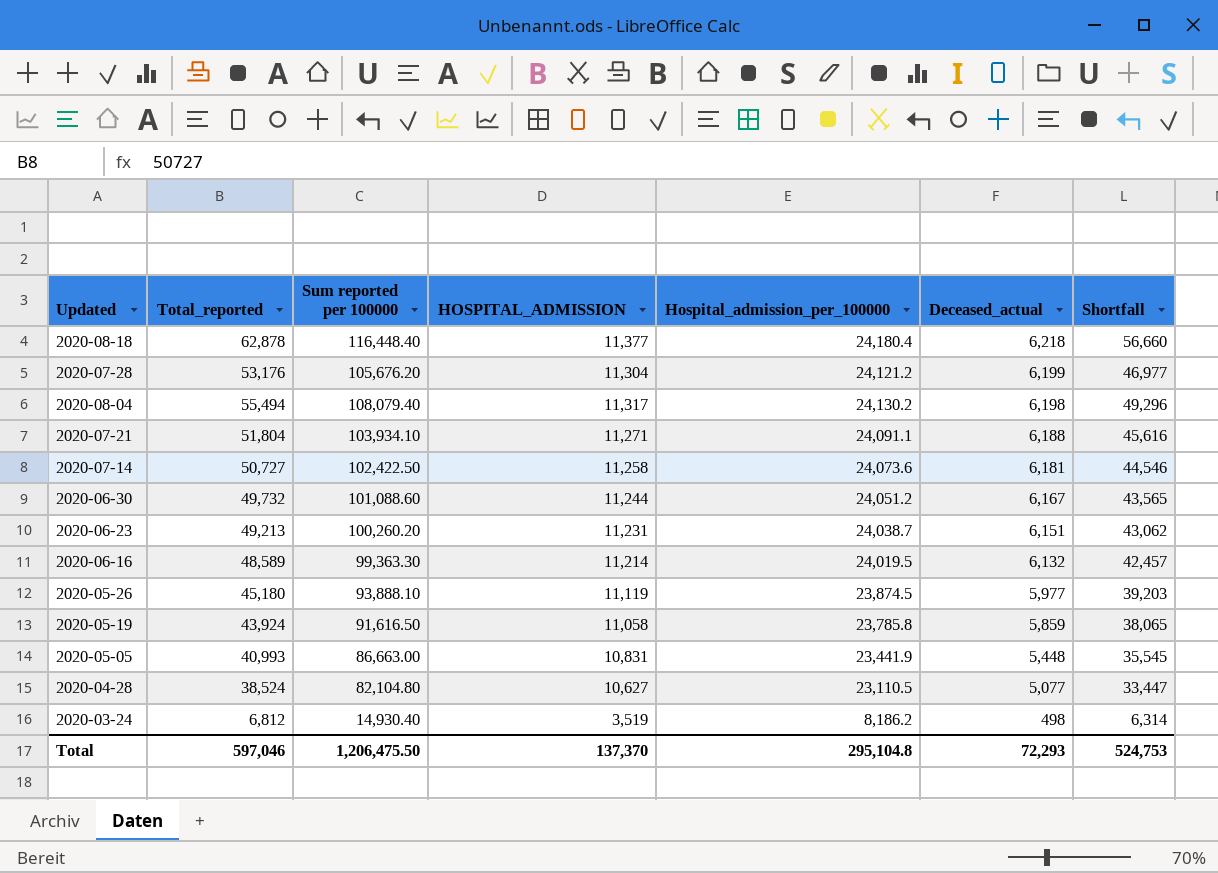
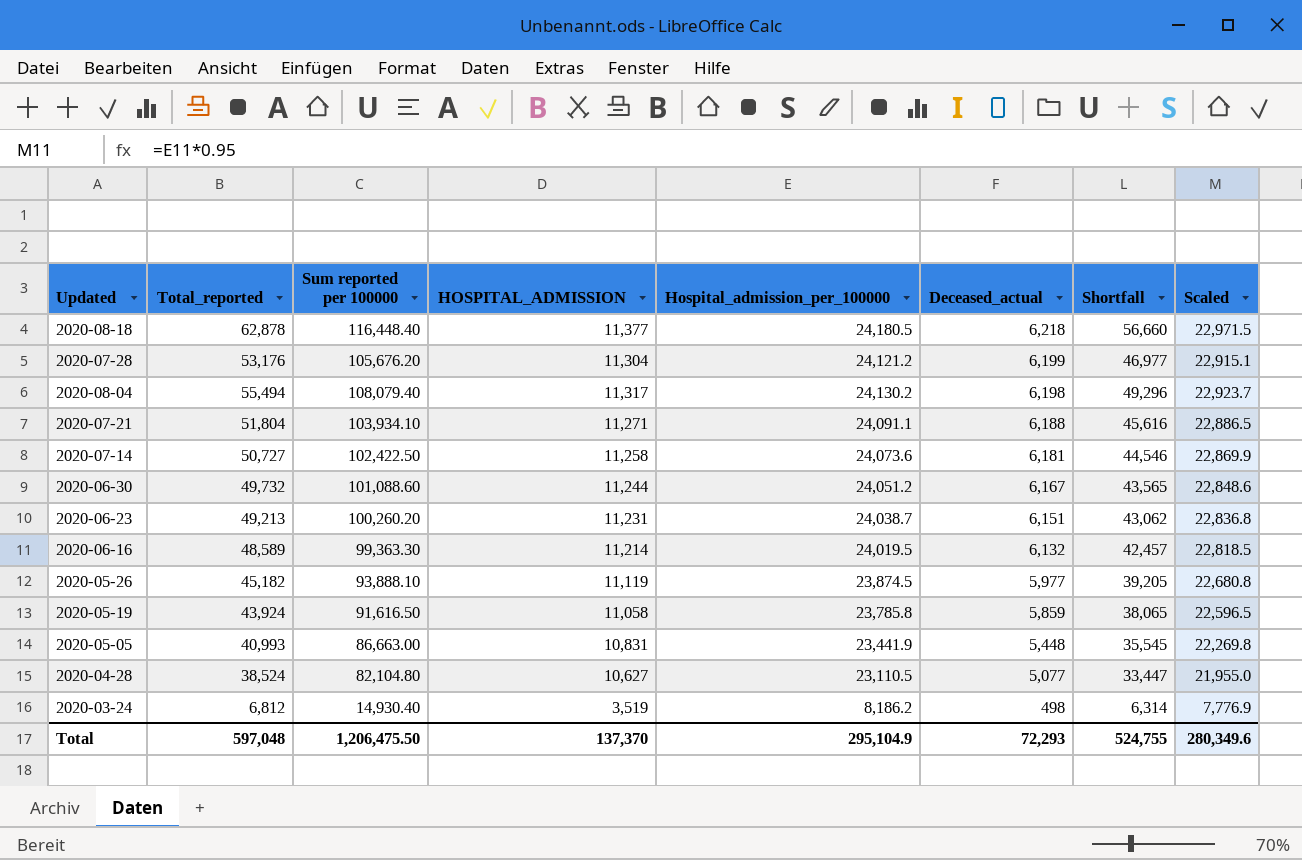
column Scaled | formula: none -> [Hospital_admission_per_100000] * 0.95
2020-08-18 | Hospital_admission_per_100000: 24,180.4 -> 24,180.5
2020-05-26 | Total_reported: 45,180 -> 45,182
2020-05-26 | Shortfall: 39,203 -> 39,205
Total | Total_reported: 597,046 -> 597,048
Total | Hospital_admission_per_100000: 295,104.8 -> 295,104.9
Total | Shortfall: 524,753 -> 524,755

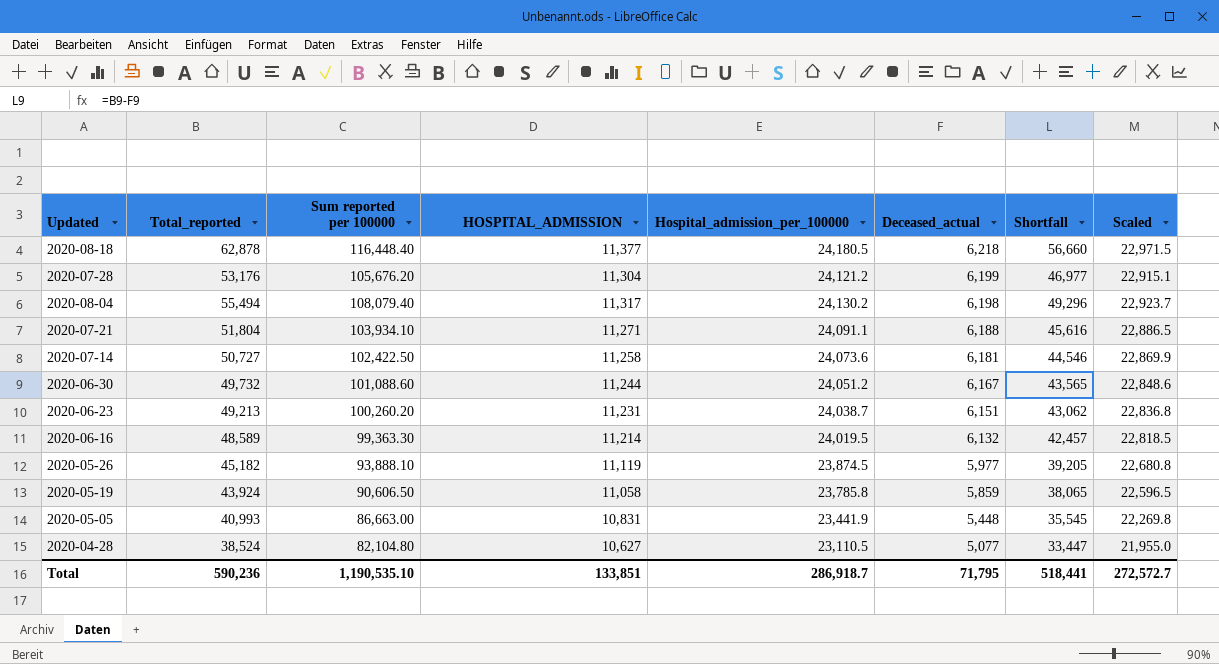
row 2020-03-24: 6,812 | 14,930.40 | 3,519 | 8,186.2 | 498 | 6,314 | 7,776.9 -> none
2020-05-19 | Sum reported per 100000: 91,616.50 -> 90,606.50
Total | Total_reported: 597,048 -> 590,236
Total | Sum reported per 100000: 1,206,475.50 -> 1,190,535.10
Total | HOSPITAL_ADMISSION: 137,370 -> 133,851
Total | Hospital_admission_per_100000: 295,104.9 -> 286,918.7
Total | Deceased_actual: 72,293 -> 71,795
Total | Shortfall: 524,755 -> 518,441
Total | Scaled: 280,349.6 -> 272,572.7

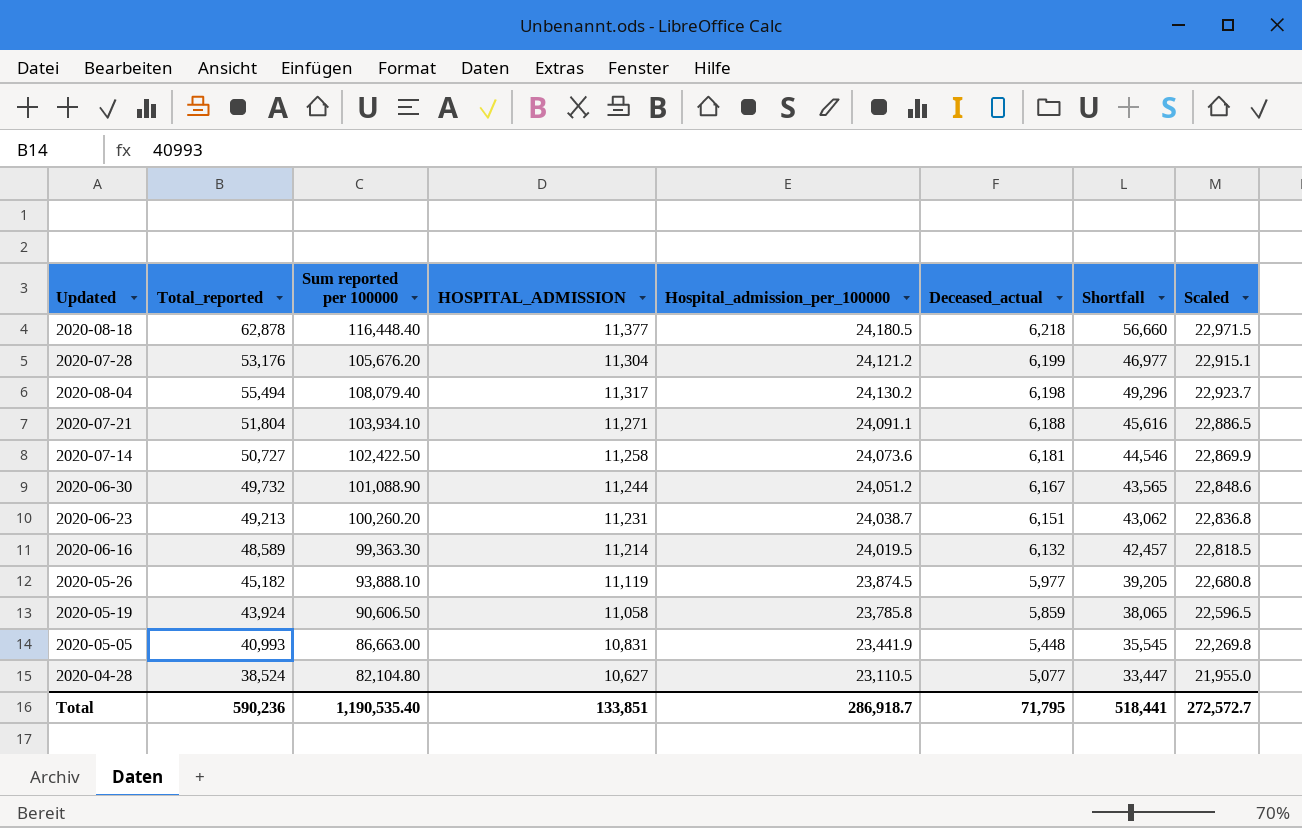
2020-06-30 | Sum reported per 100000: 101,088.60 -> 101,088.90
Total | Sum reported per 100000: 1,190,535.10 -> 1,190,535.40

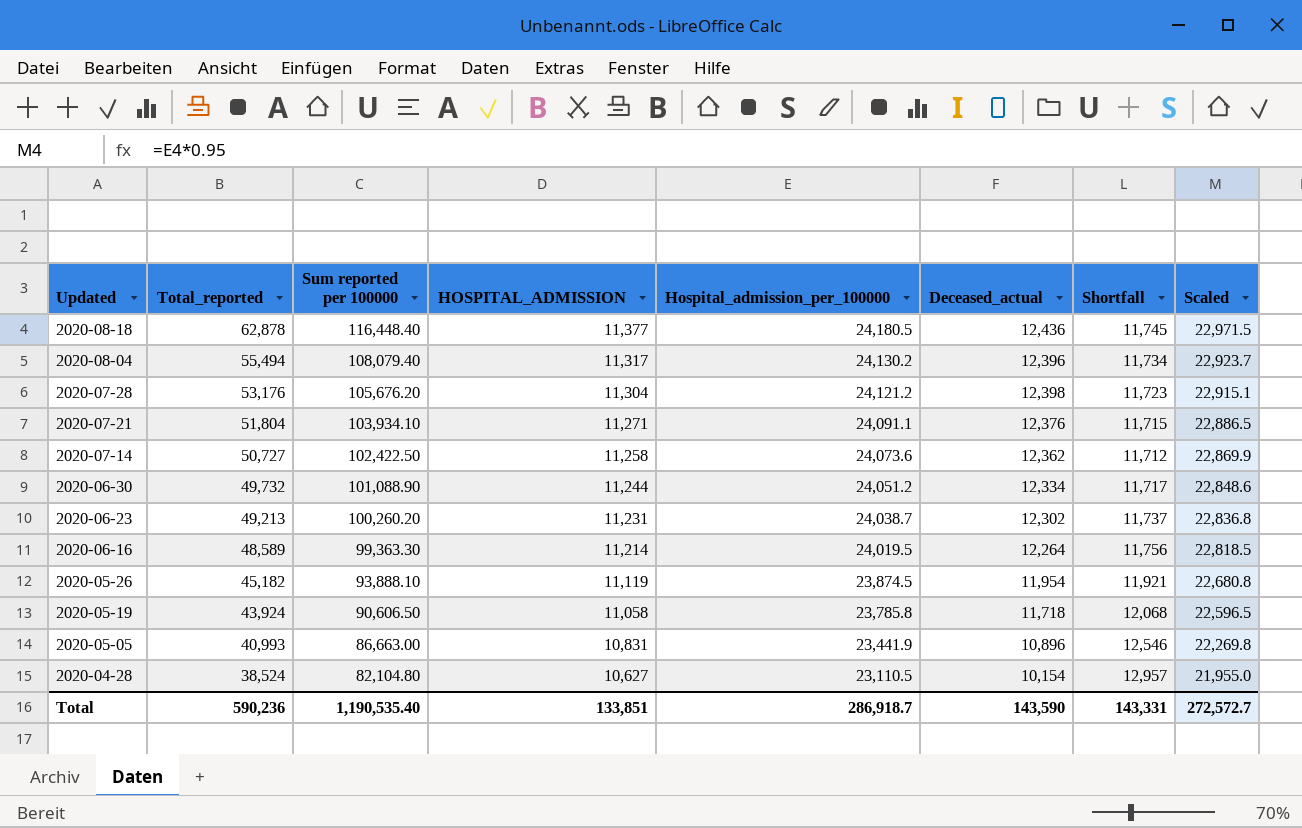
row order: Deceased_actual descending -> Updated descending
column Shortfall | formula: [Total_reported] - [Deceased_actual] -> [Hospital_admission_per_100000] - [Deceased_actual]
2020-08-18 | Deceased_actual: 6,218 -> 12,436
2020-08-04 | Deceased_actual: 6,198 -> 12,396
2020-07-28 | Deceased_actual: 6,199 -> 12,398
2020-07-21 | Deceased_actual: 6,188 -> 12,376
2020-07-14 | Deceased_actual: 6,181 -> 12,362
2020-06-30 | Deceased_actual: 6,167 -> 12,334
2020-06-23 | Deceased_actual: 6,151 -> 12,302
2020-06-16 | Deceased_actual: 6,132 -> 12,264
2020-05-26 | Deceased_actual: 5,977 -> 11,954
2020-05-19 | Deceased_actual: 5,859 -> 11,718
2020-05-05 | Deceased_actual: 5,448 -> 10,896
2020-04-28 | Deceased_actual: 5,077 -> 10,154
Total | Deceased_actual: 71,795 -> 143,590
Total | Shortfall: 518,441 -> 143,331

